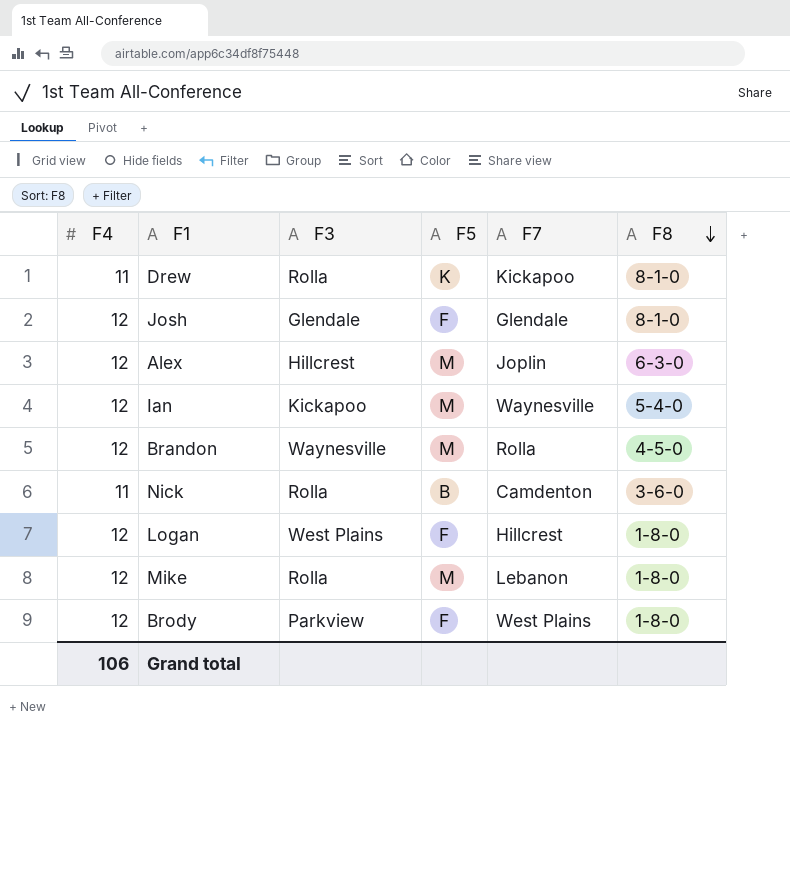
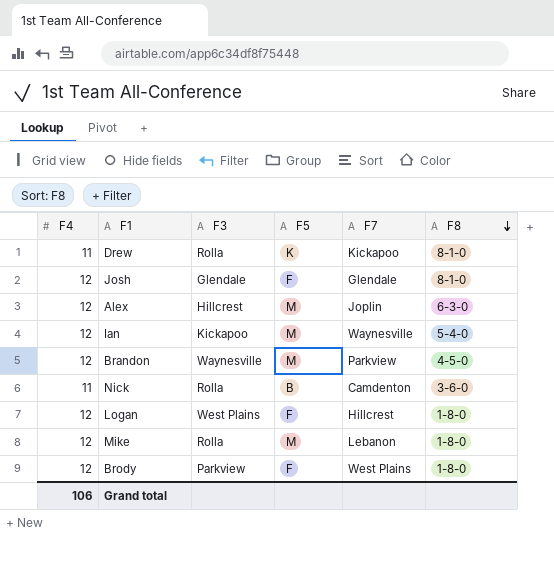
Brandon | F7: Rolla -> Parkview

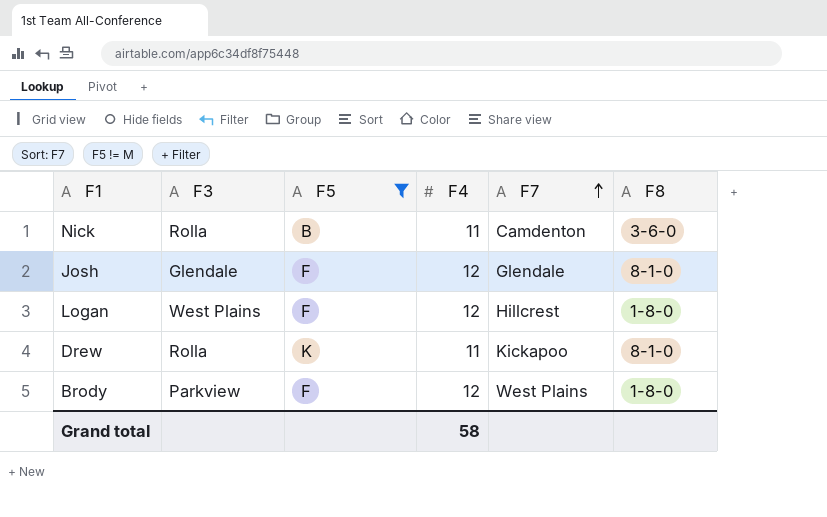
filter: none -> F5 != M
row order: F8 descending -> F7 ascending
column F4 | position: 1 -> 4
Grand total | F4: 106 -> 58

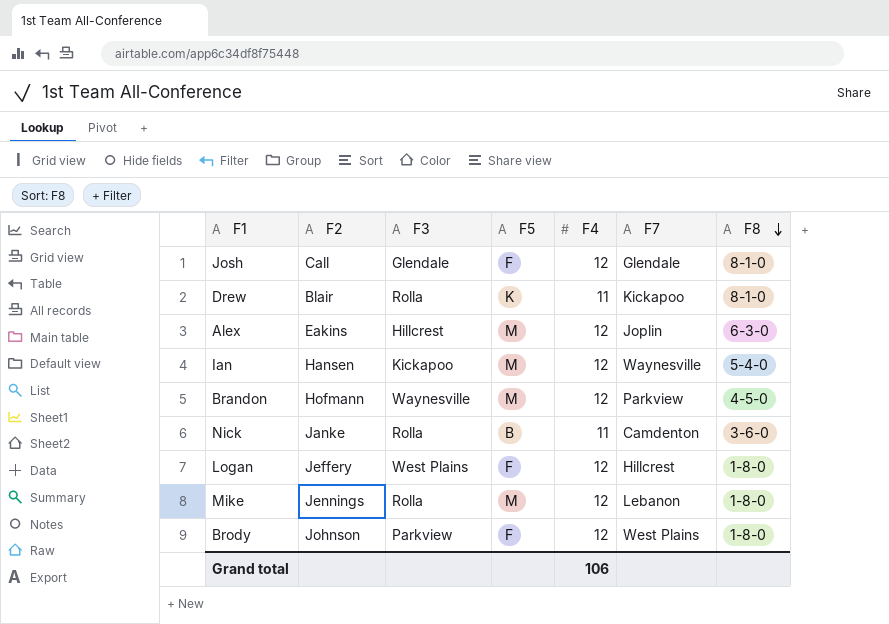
filter: F5 != M -> none
row order: F7 ascending -> F8 descending
column F2 | position: none -> 2
Grand total | F4: 58 -> 106

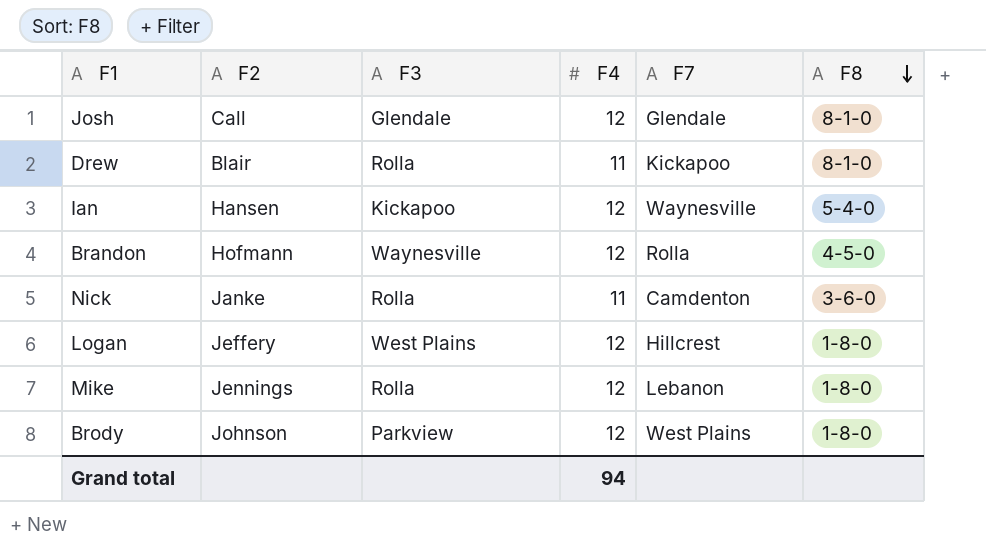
column F5 | position: 4 -> none
row Alex: Eakins | Hillcrest | M | 12 | Joplin | 6-3-0 -> none
Brandon | F7: Parkview -> Rolla
Grand total | F4: 106 -> 94

